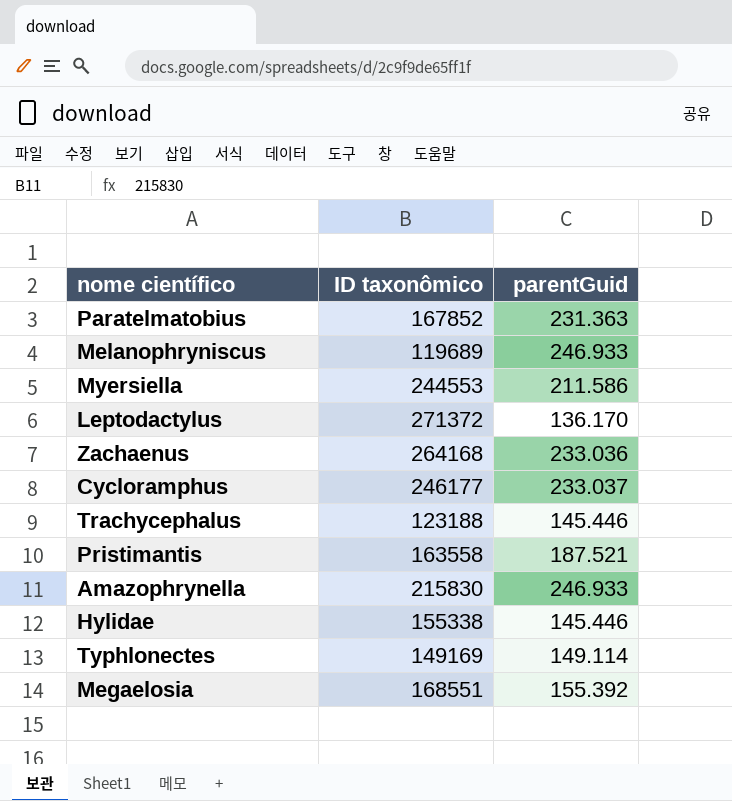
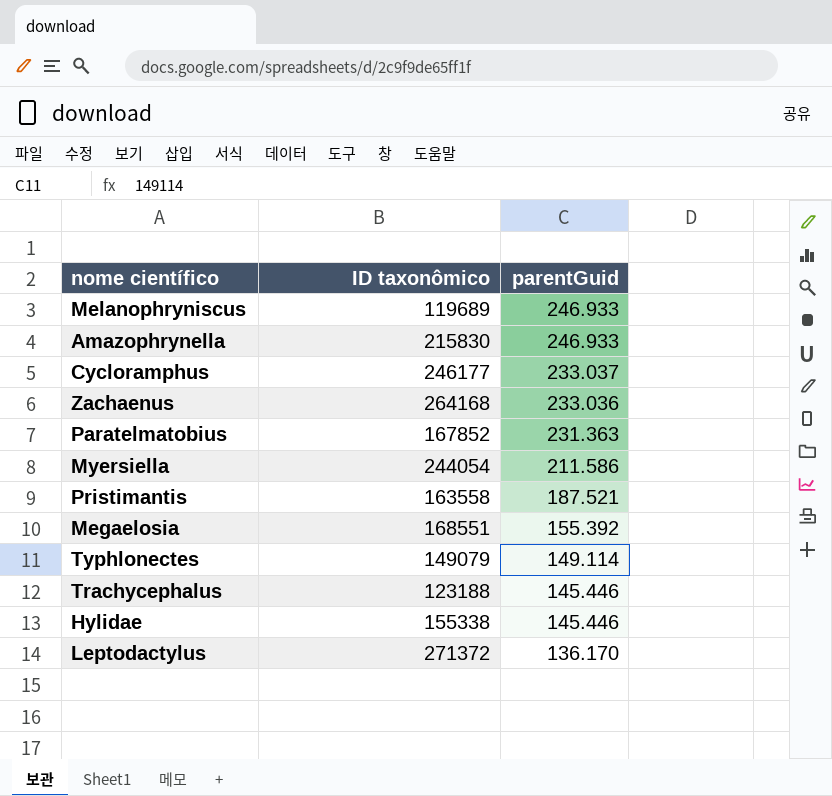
row order: none -> parentGuid descending
Myersiella | ID taxonômico: 244553 -> 244054
Typhlonectes | ID taxonômico: 149169 -> 149079

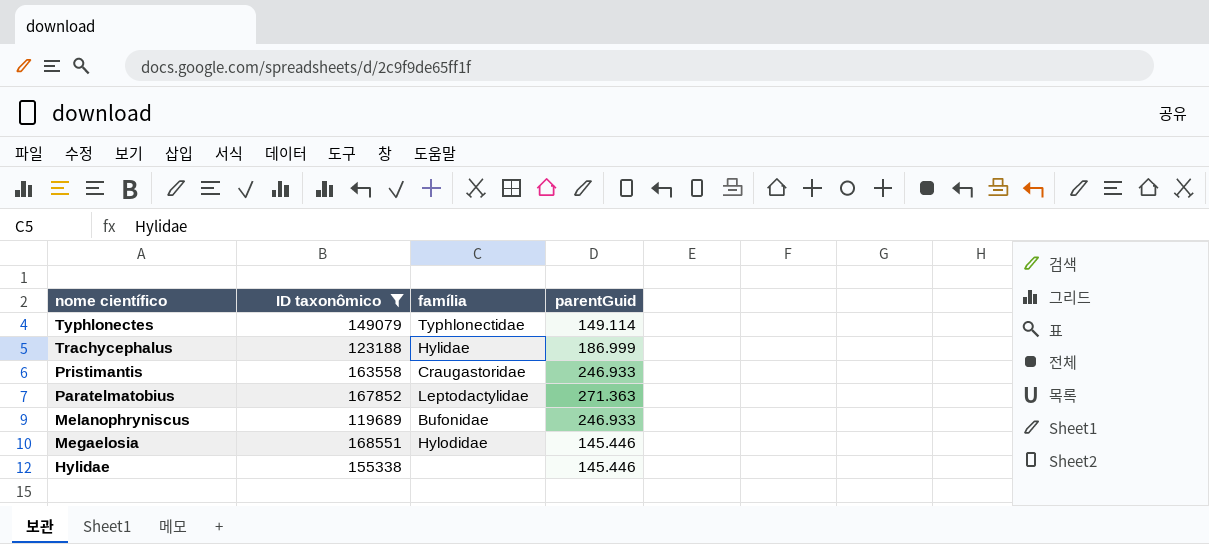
filter: none -> ID taxonômico <= 168551
row order: parentGuid descending -> nome científico descending
column família | position: none -> 3
Trachycephalus | parentGuid: 145.446 -> 186.999
Pristimantis | parentGuid: 187.521 -> 246.933
Paratelmatobius | parentGuid: 231.363 -> 271.363
Megaelosia | parentGuid: 155.392 -> 145.446

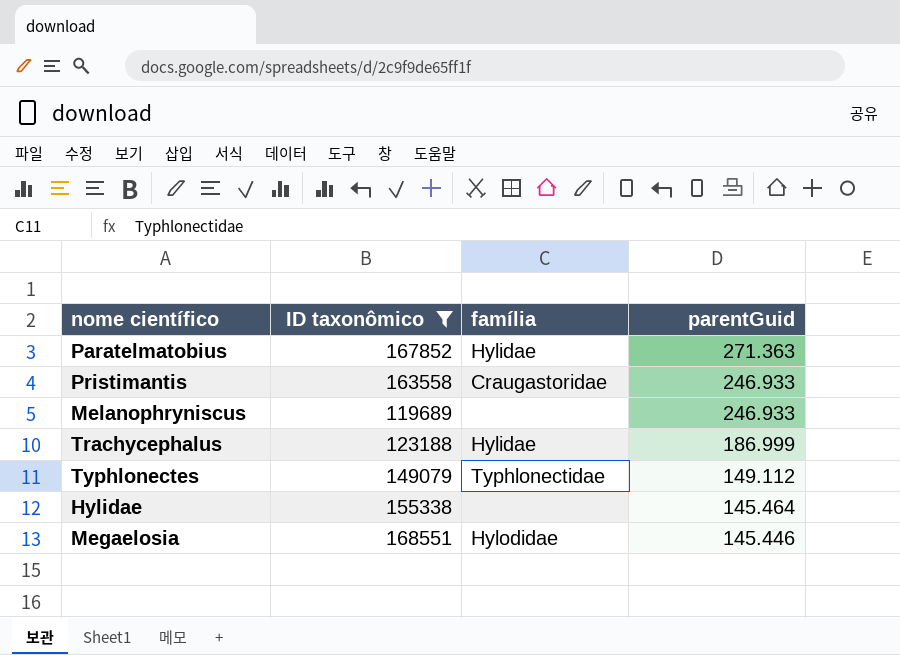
row order: nome científico descending -> parentGuid descending
Paratelmatobius | família: Leptodactylidae -> Hylidae
Melanophryniscus | família: Bufonidae -> none
Typhlonectes | parentGuid: 149.114 -> 149.112
Hylidae | parentGuid: 145.446 -> 145.464

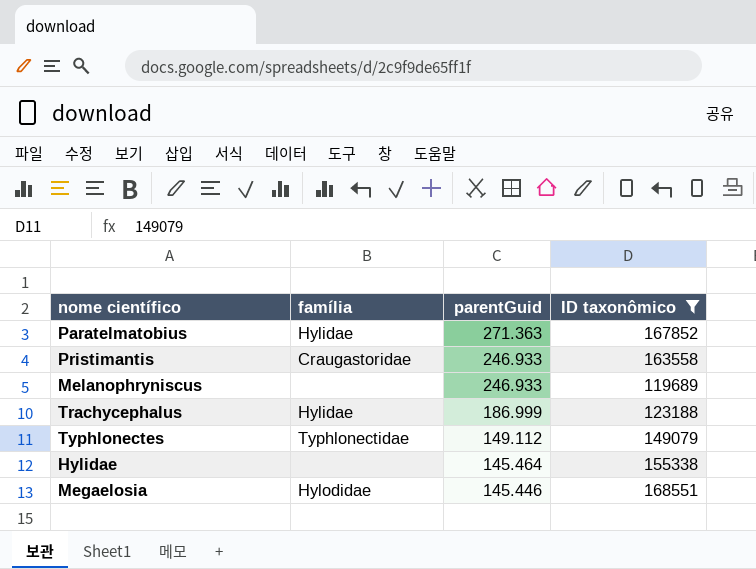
column ID taxonômico | position: 2 -> 4

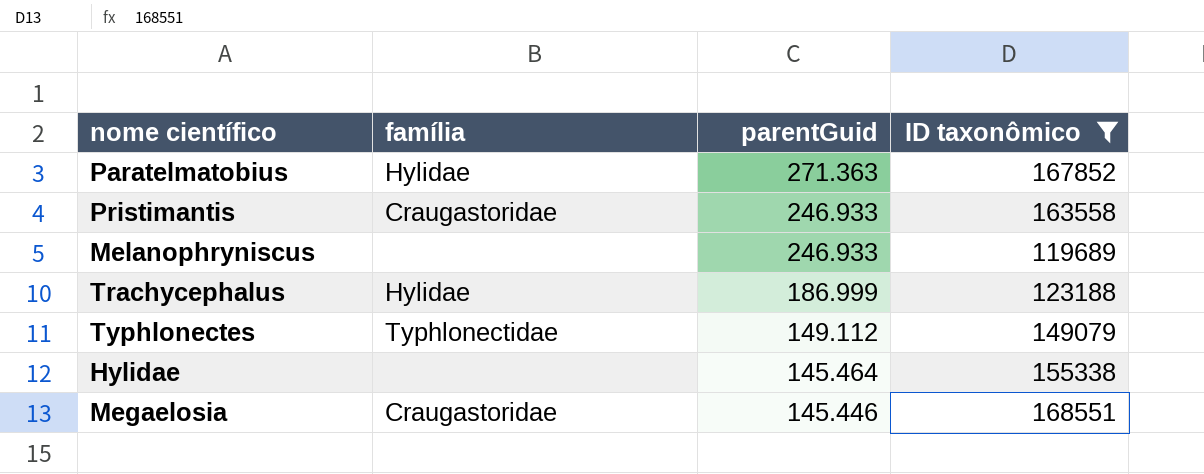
Megaelosia | família: Hylodidae -> Craugastoridae

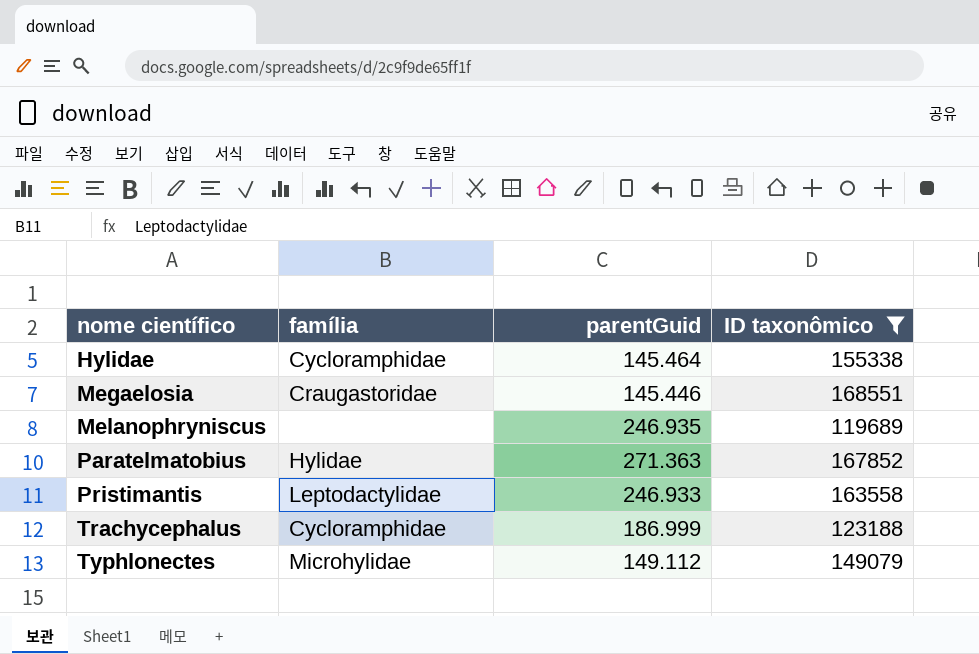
row order: parentGuid descending -> nome científico ascending
Hylidae | família: none -> Cycloramphidae
Melanophryniscus | parentGuid: 246.933 -> 246.935
Pristimantis | família: Craugastoridae -> Leptodactylidae
Trachycephalus | família: Hylidae -> Cycloramphidae
Typhlonectes | família: Typhlonectidae -> Microhylidae

